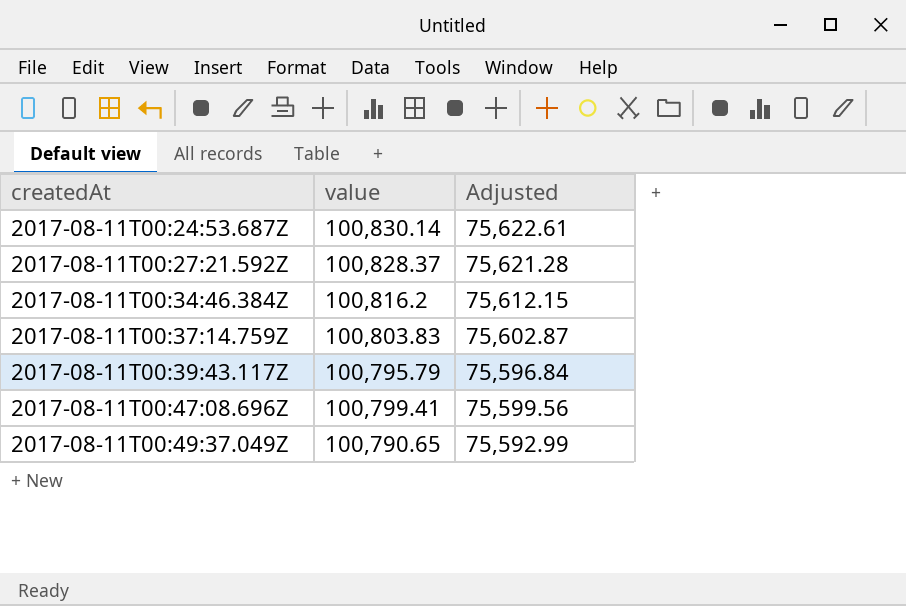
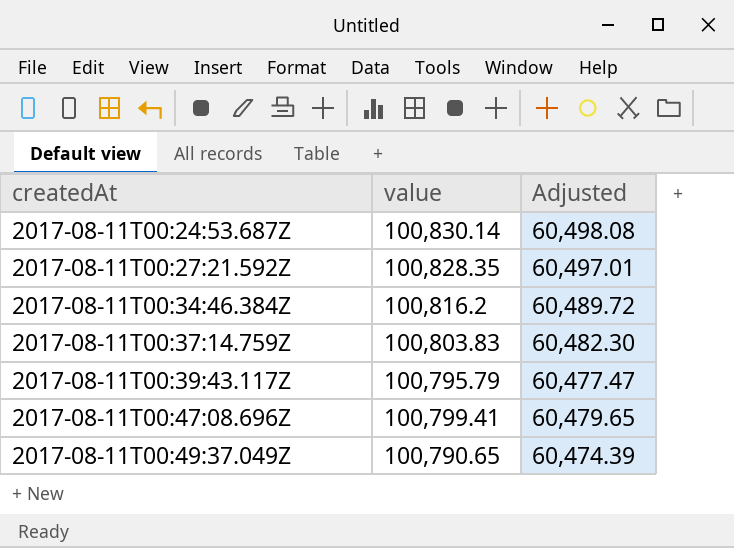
column Adjusted | formula: [value] * 0.75 -> [value] * 0.6
2017-08-11T00:27:21.592Z | value: 100,828.37 -> 100,828.35

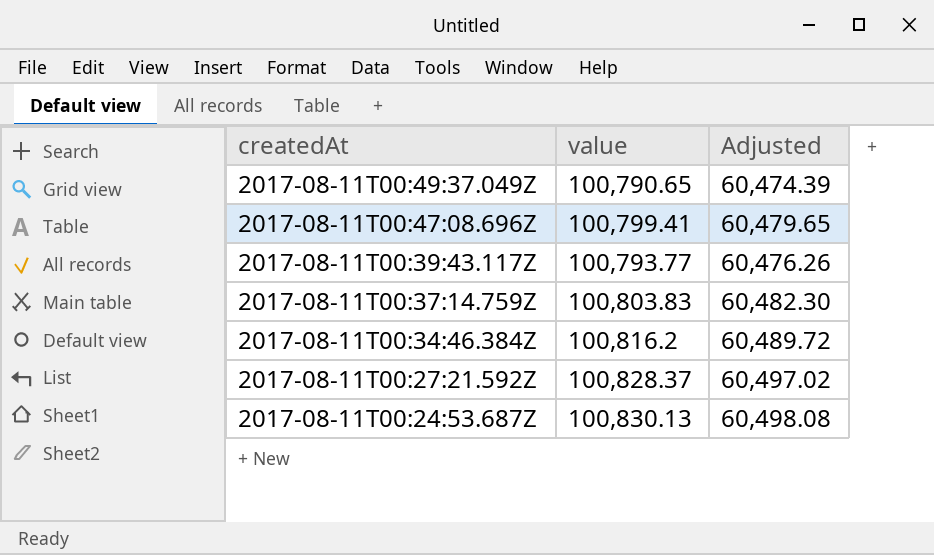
row order: createdAt ascending -> createdAt descending
2017-08-11T00:39:43.117Z | value: 100,795.79 -> 100,793.77
2017-08-11T00:39:43.117Z | Adjusted: 60,477.47 -> 60,476.26
2017-08-11T00:27:21.592Z | value: 100,828.35 -> 100,828.37
2017-08-11T00:27:21.592Z | Adjusted: 60,497.01 -> 60,497.02
2017-08-11T00:24:53.687Z | value: 100,830.14 -> 100,830.13

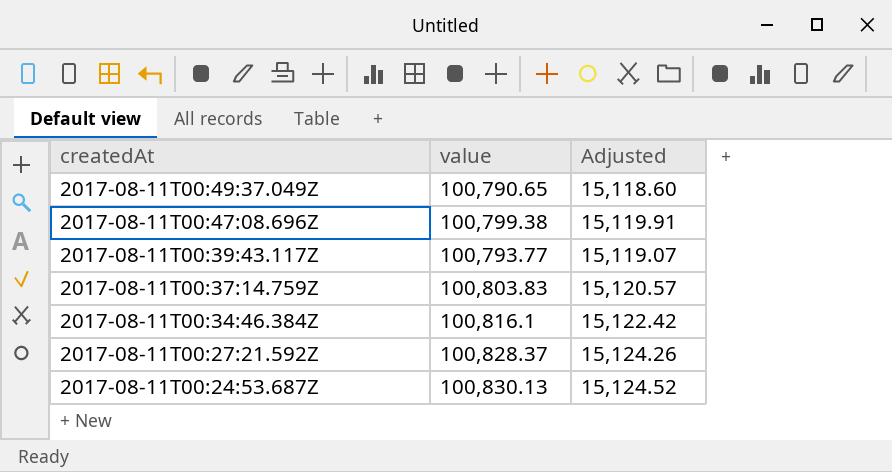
column Adjusted | formula: [value] * 0.6 -> [value] * 0.15
2017-08-11T00:47:08.696Z | value: 100,799.41 -> 100,799.38
2017-08-11T00:34:46.384Z | value: 100,816.2 -> 100,816.1

